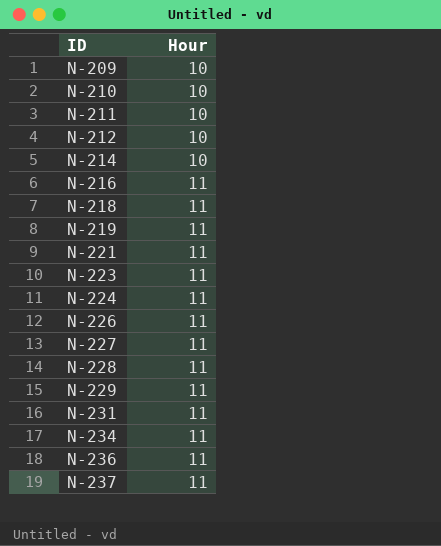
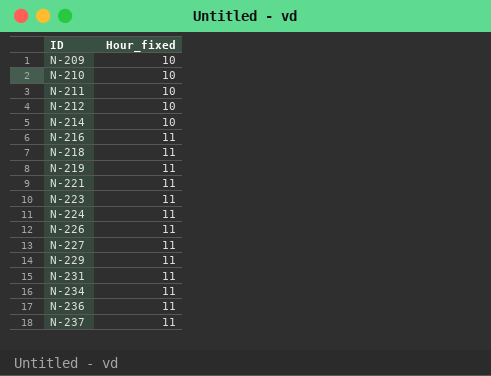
column name: Hour -> Hour_fixed
row N-228: 11 -> none

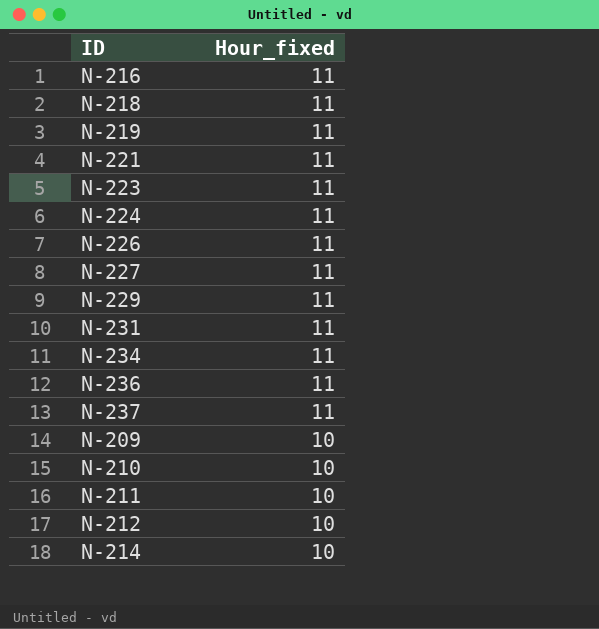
row order: ID ascending -> Hour_fixed descending

